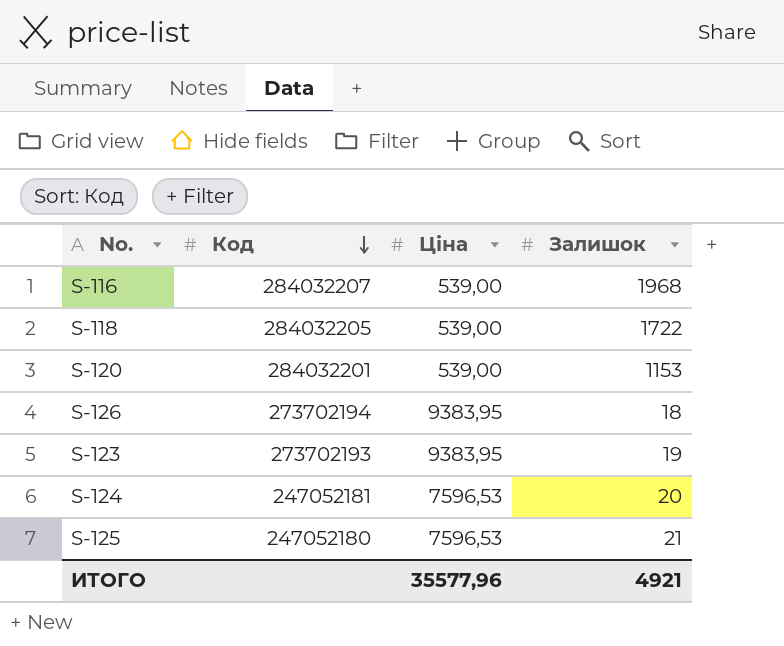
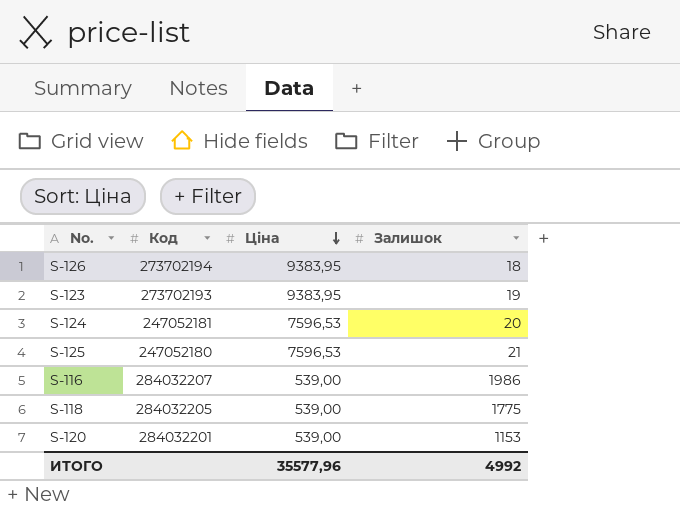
row order: Код descending -> Ціна descending
S-116 | Залишок: 1968 -> 1986
S-118 | Залишок: 1722 -> 1775
ИТОГО | Залишок: 4921 -> 4992

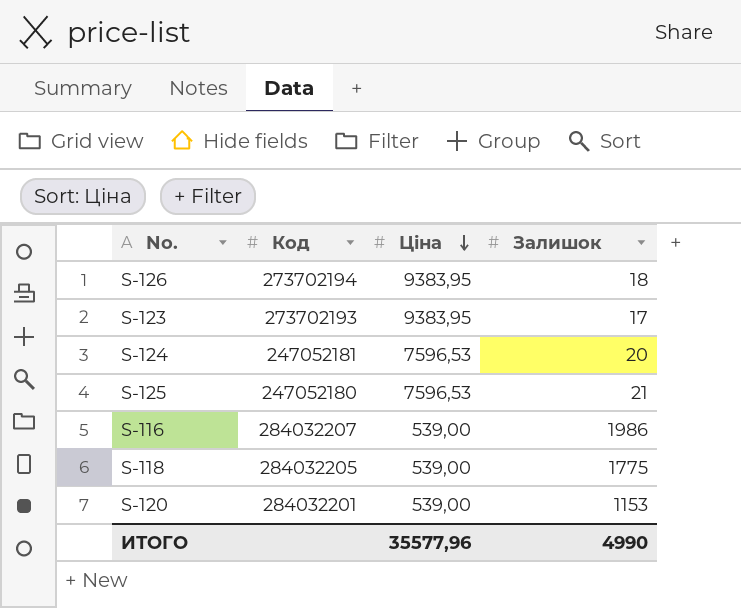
S-123 | Залишок: 19 -> 17
ИТОГО | Залишок: 4992 -> 4990

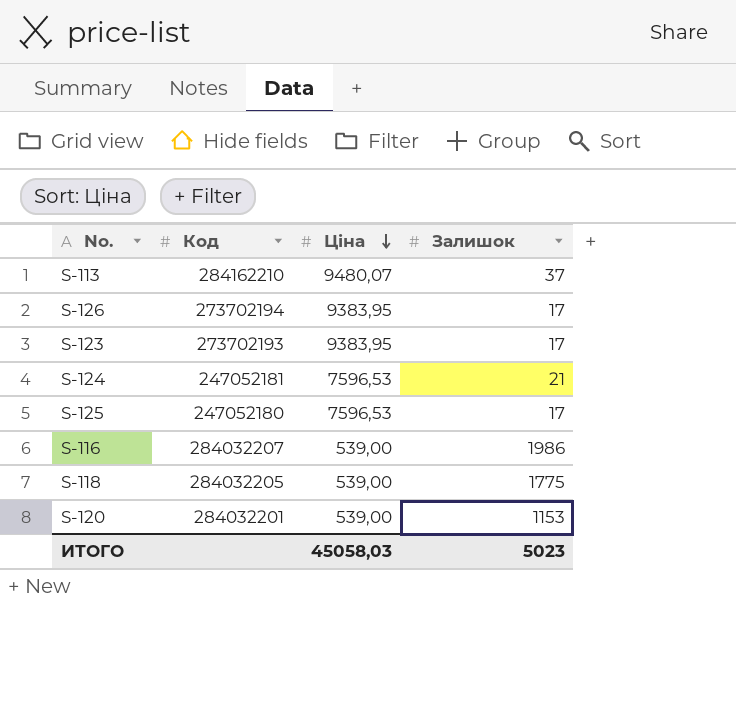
row S-113: none -> 284162210 | 9480,07 | 37
S-126 | Залишок: 18 -> 17
S-124 | Залишок: 20 -> 21
S-125 | Залишок: 21 -> 17
ИТОГО | Ціна: 35577,96 -> 45058,03
ИТОГО | Залишок: 4990 -> 5023

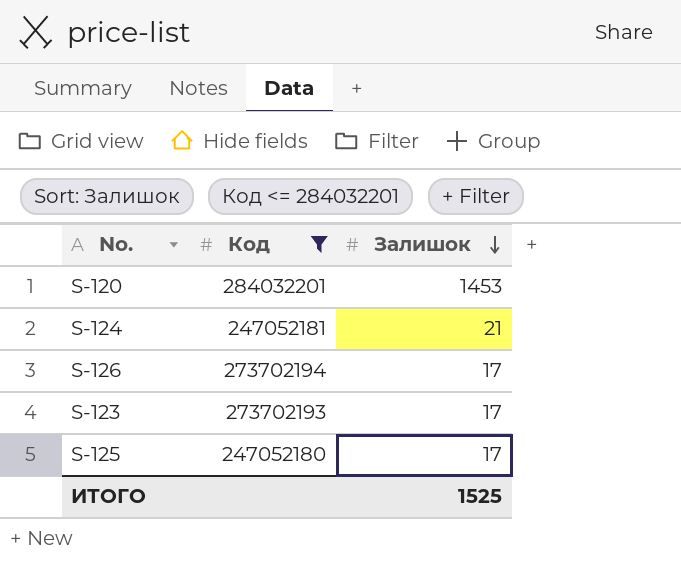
filter: none -> Код <= 284032201
row order: Ціна descending -> Залишок descending
column Ціна | position: 3 -> none
S-120 | Залишок: 1153 -> 1453
ИТОГО | Залишок: 5023 -> 1525

